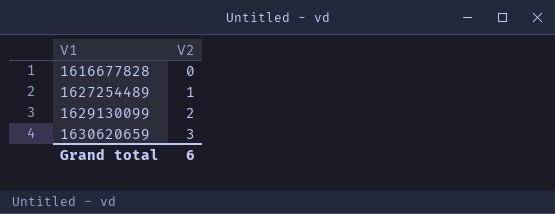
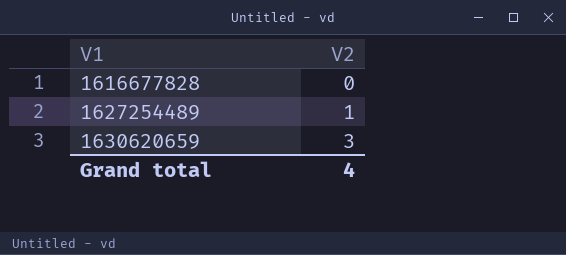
row 1629130099: 2 -> none
Grand total | V2: 6 -> 4

